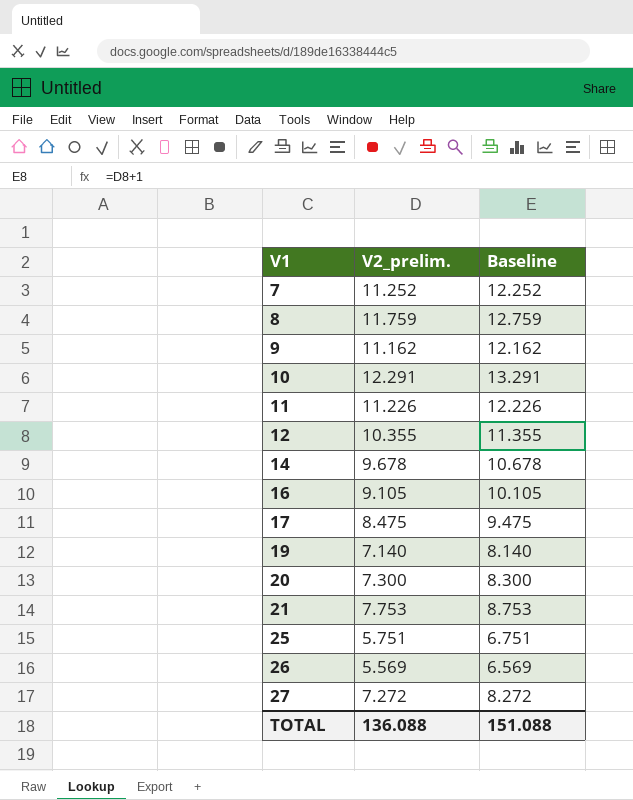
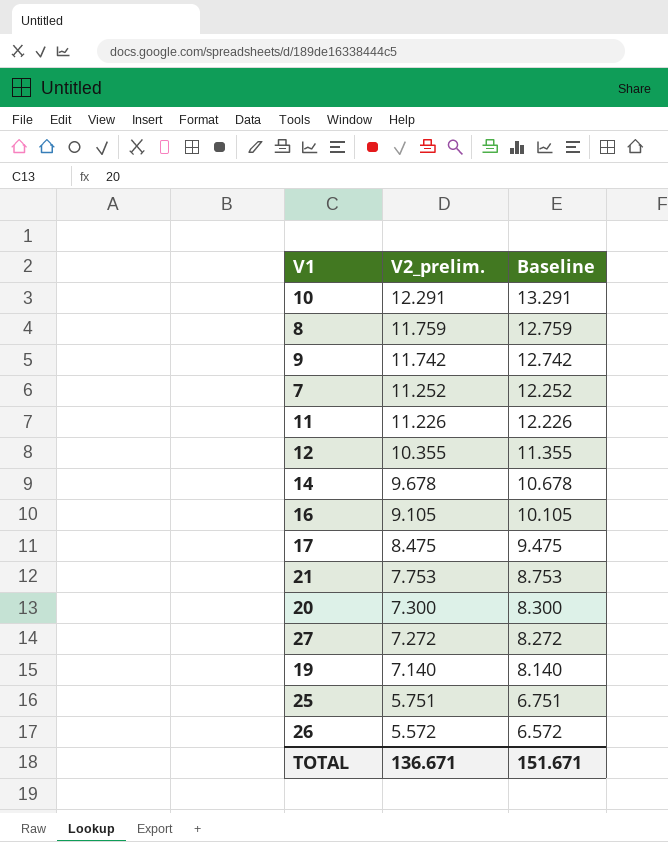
row order: V1 ascending -> V2_prelim. descending
9 | V2_prelim.: 11.162 -> 11.742
9 | Baseline: 12.162 -> 12.742
26 | V2_prelim.: 5.569 -> 5.572
26 | Baseline: 6.569 -> 6.572
TOTAL | V2_prelim.: 136.088 -> 136.671
TOTAL | Baseline: 151.088 -> 151.671

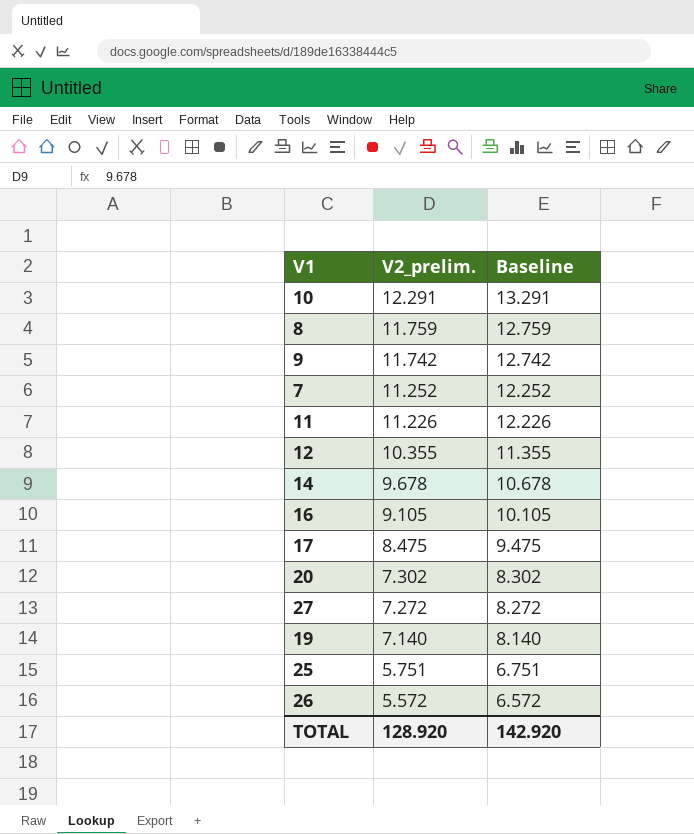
row 21: 7.753 | 8.753 -> none
20 | V2_prelim.: 7.300 -> 7.302
20 | Baseline: 8.300 -> 8.302
TOTAL | V2_prelim.: 136.671 -> 128.920
TOTAL | Baseline: 151.671 -> 142.920

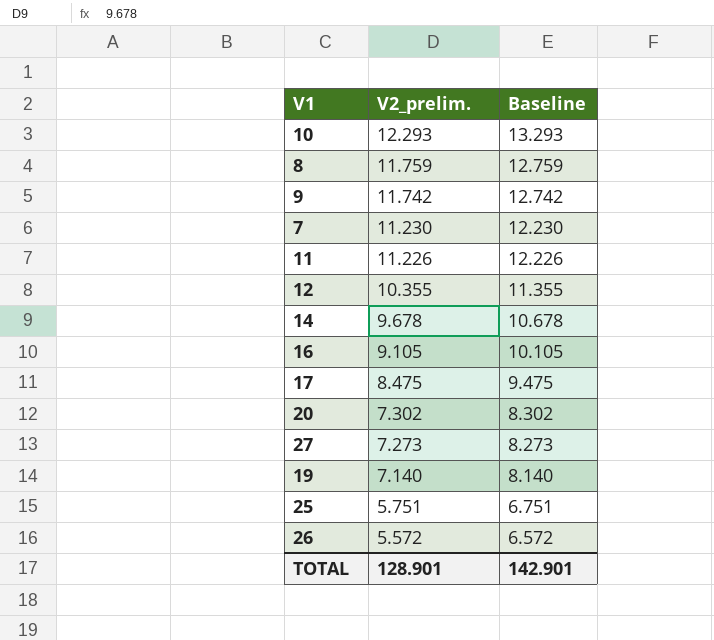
10 | V2_prelim.: 12.291 -> 12.293
10 | Baseline: 13.291 -> 13.293
7 | V2_prelim.: 11.252 -> 11.230
7 | Baseline: 12.252 -> 12.230
27 | V2_prelim.: 7.272 -> 7.273
27 | Baseline: 8.272 -> 8.273
TOTAL | V2_prelim.: 128.920 -> 128.901
TOTAL | Baseline: 142.920 -> 142.901

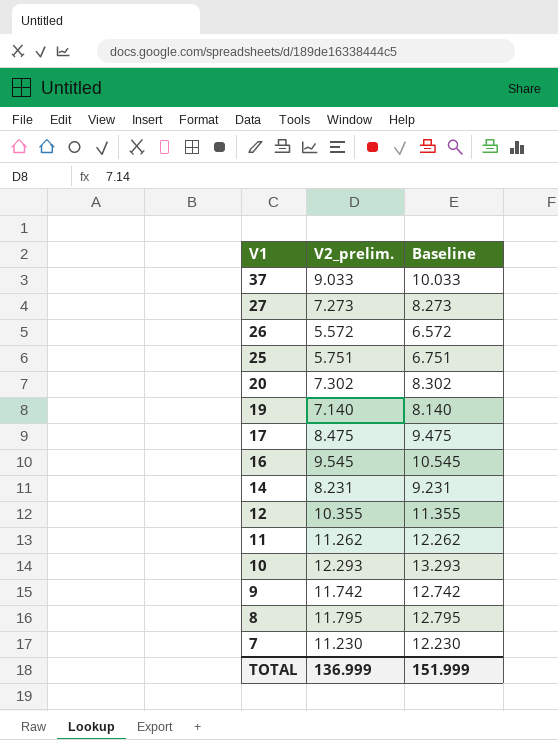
row order: V2_prelim. descending -> V1 descending
row 37: none -> 9.033 | 10.033
16 | V2_prelim.: 9.105 -> 9.545
16 | Baseline: 10.105 -> 10.545
14 | V2_prelim.: 9.678 -> 8.231
14 | Baseline: 10.678 -> 9.231
11 | V2_prelim.: 11.226 -> 11.262
11 | Baseline: 12.226 -> 12.262
8 | V2_prelim.: 11.759 -> 11.795
8 | Baseline: 12.759 -> 12.795
TOTAL | V2_prelim.: 128.901 -> 136.999
TOTAL | Baseline: 142.901 -> 151.999

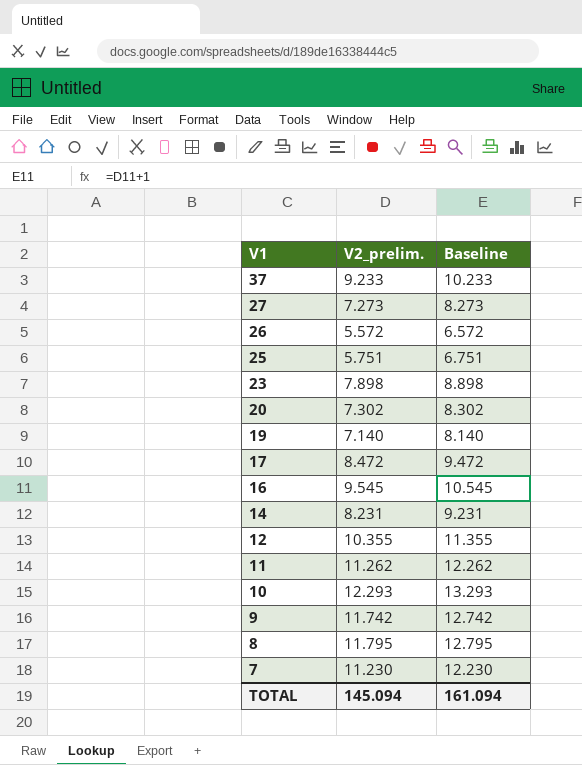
37 | V2_prelim.: 9.033 -> 9.233
37 | Baseline: 10.033 -> 10.233
row 23: none -> 7.898 | 8.898
17 | V2_prelim.: 8.475 -> 8.472
17 | Baseline: 9.475 -> 9.472
TOTAL | V2_prelim.: 136.999 -> 145.094
TOTAL | Baseline: 151.999 -> 161.094

